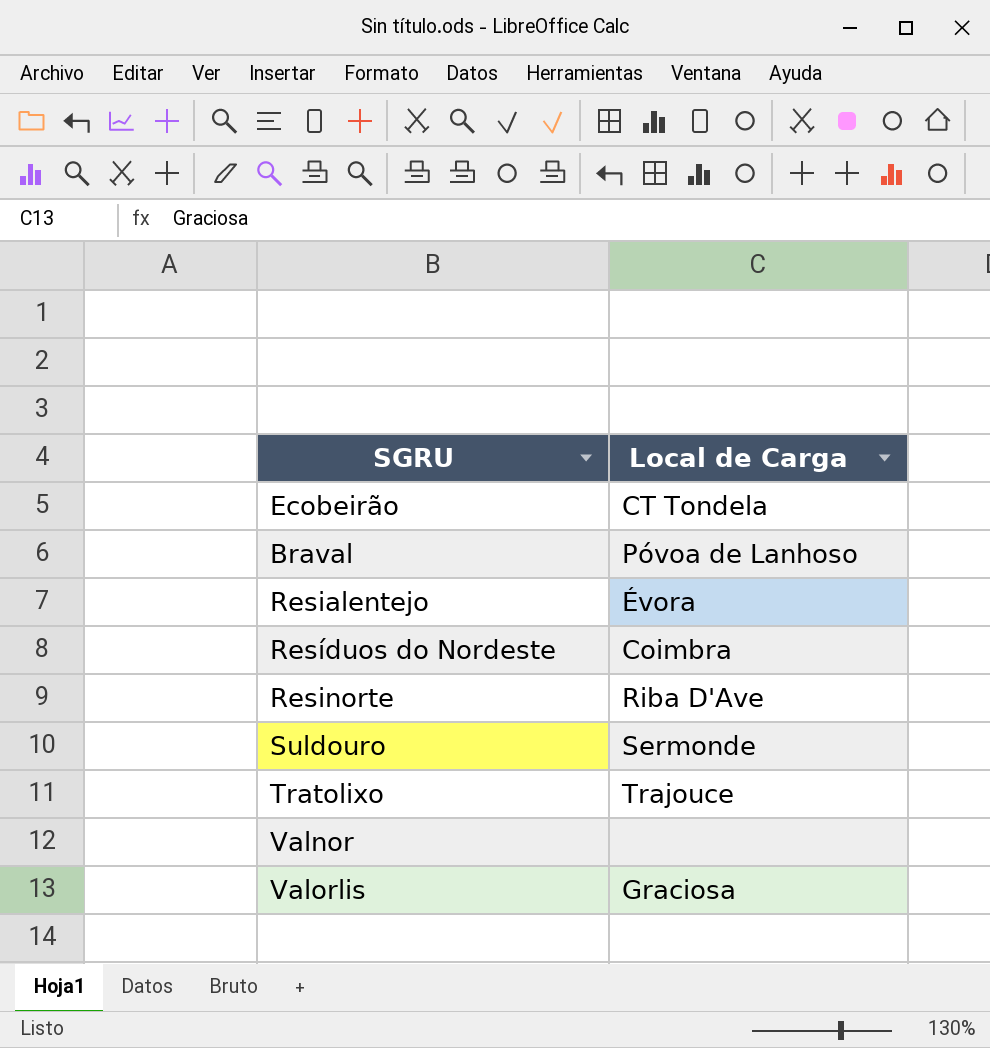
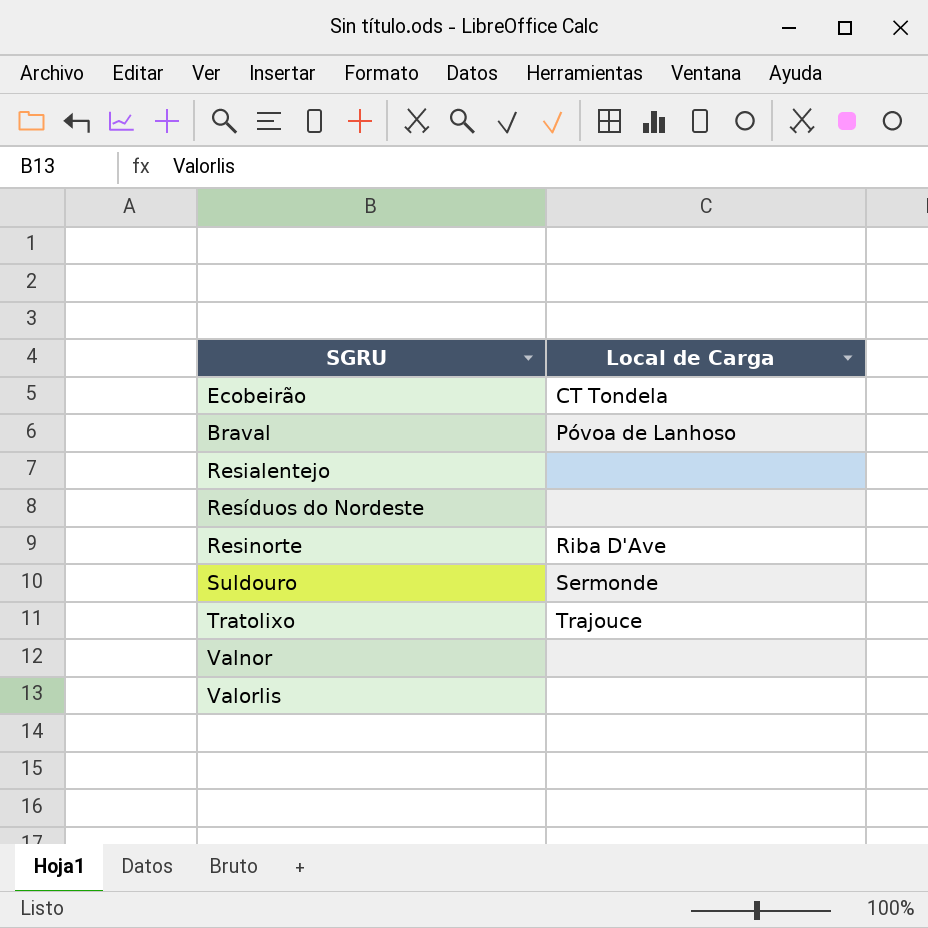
Resialentejo | Local de Carga: Évora -> none
Resíduos do Nordeste | Local de Carga: Coimbra -> none
Valorlis | Local de Carga: Graciosa -> none

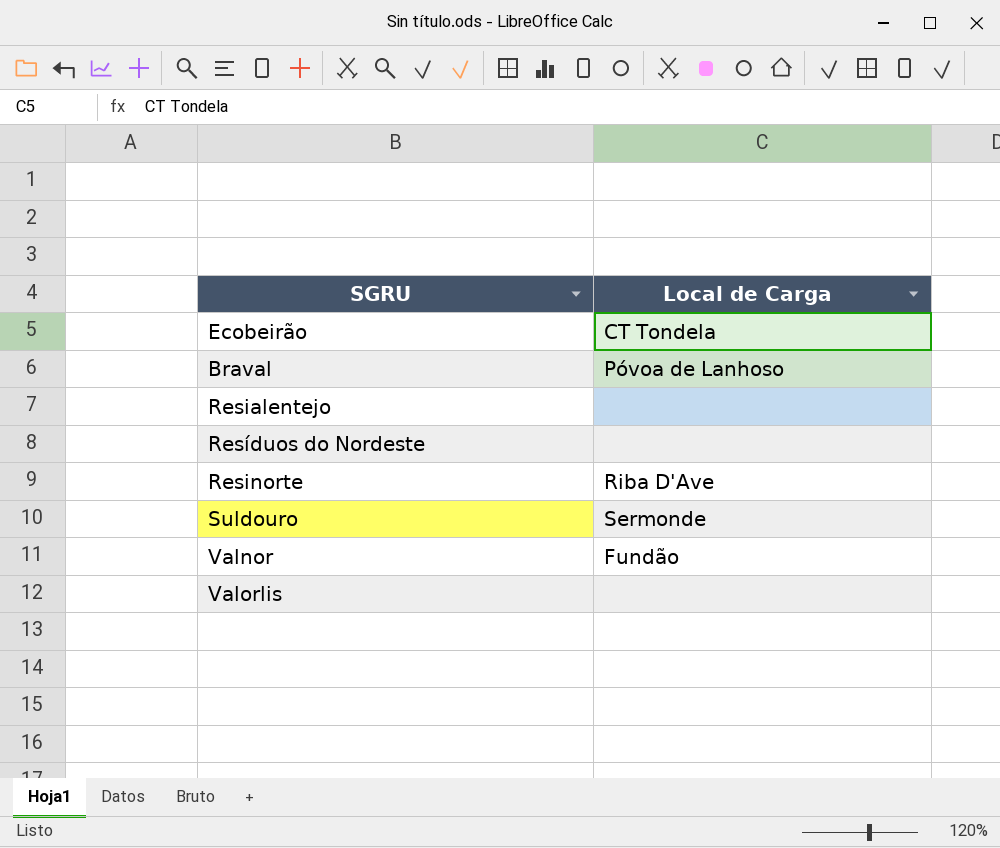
row Tratolixo: Trajouce -> none
Valnor | Local de Carga: none -> Fundão

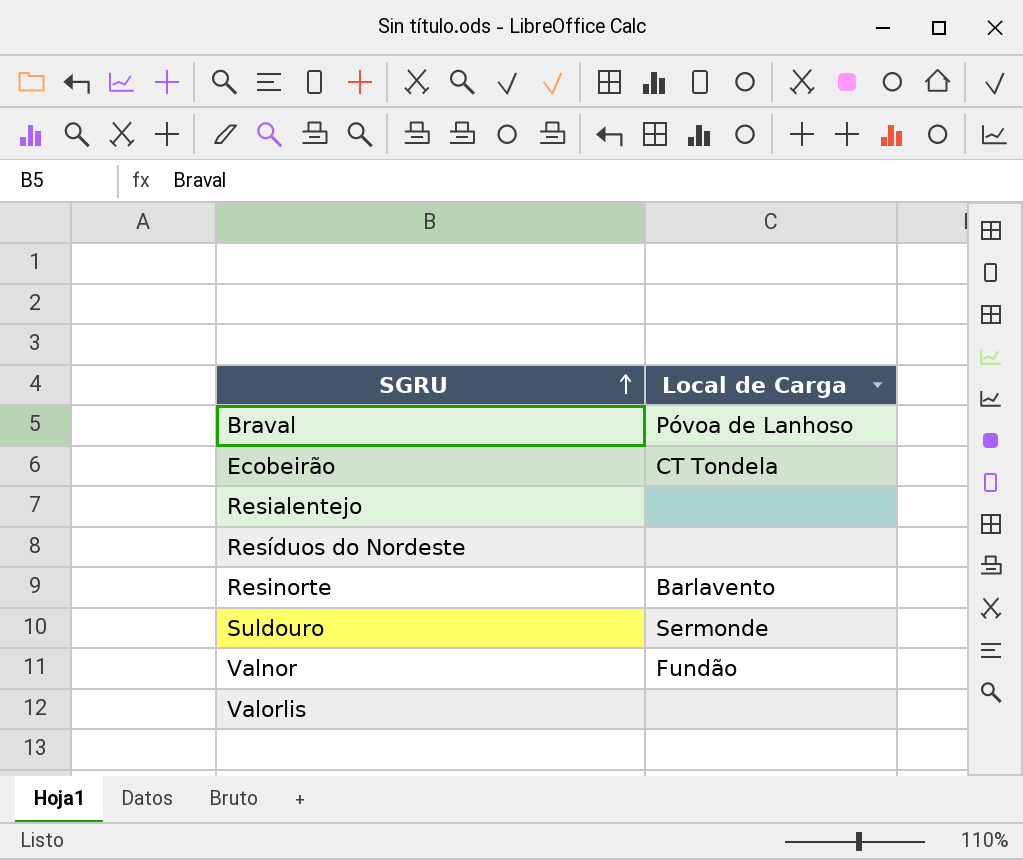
row order: none -> SGRU ascending
Resinorte | Local de Carga: Riba D'Ave -> Barlavento

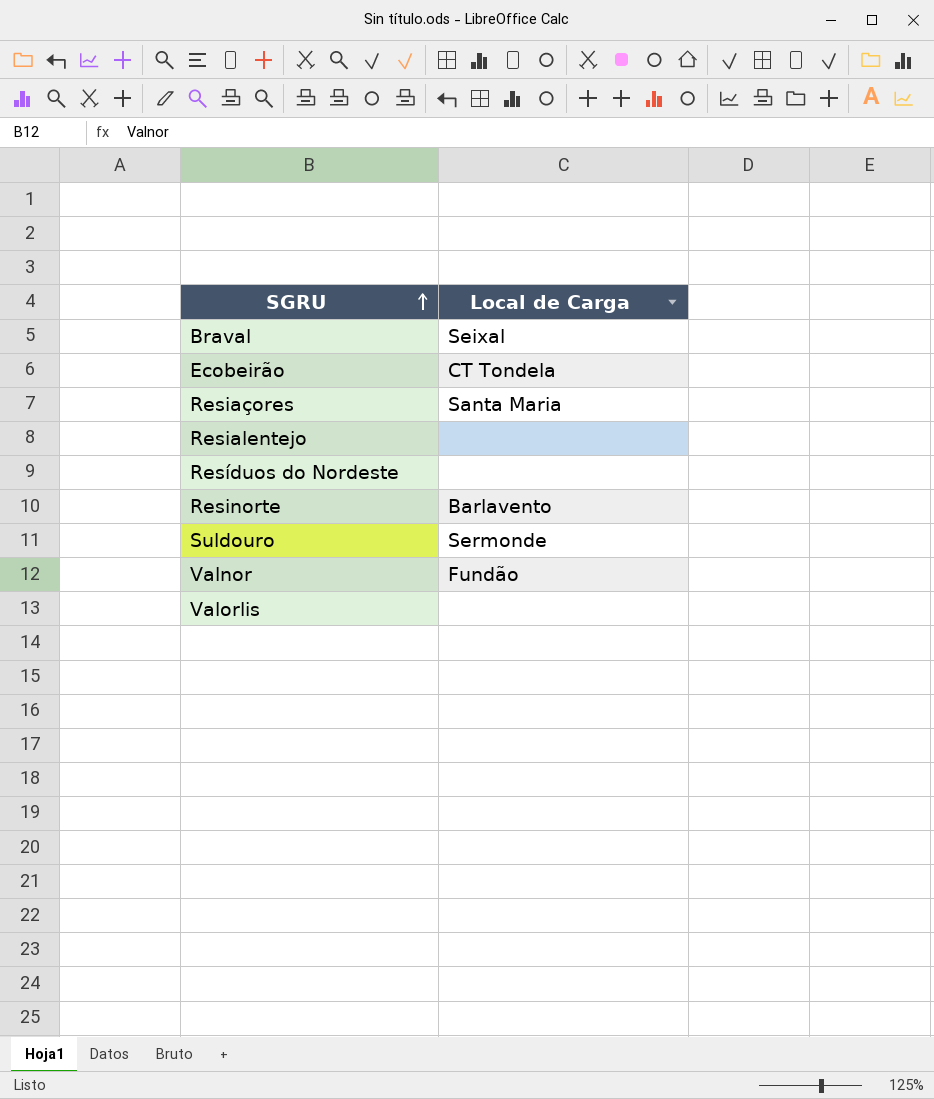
Braval | Local de Carga: Póvoa de Lanhoso -> Seixal
row Resiaçores: none -> Santa Maria

